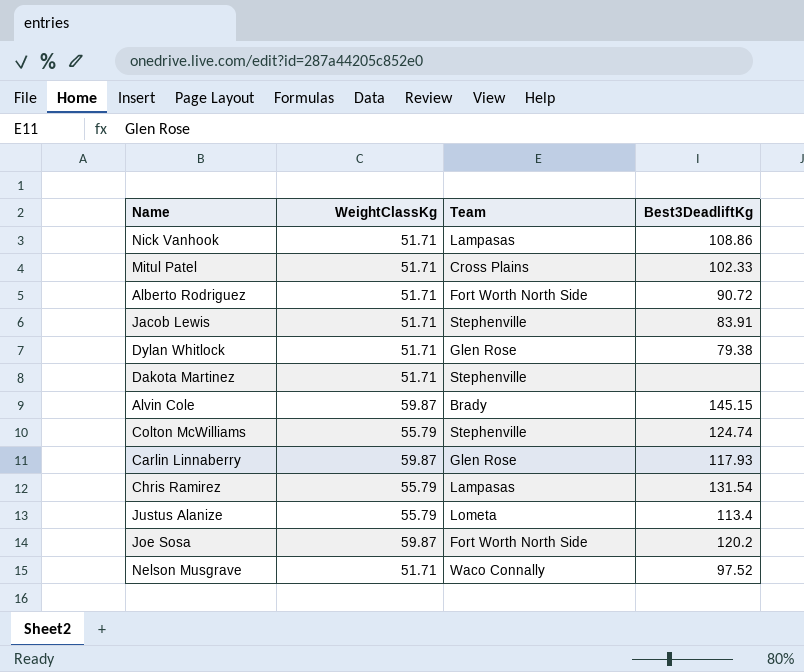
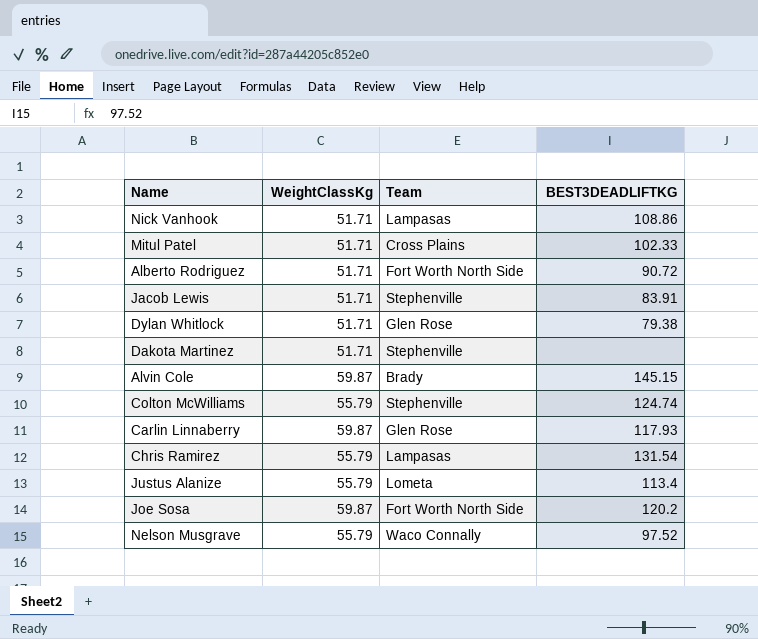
column name: Best3DeadliftKg -> BEST3DEADLIFTKG
Nelson Musgrave | WeightClassKg: 51.71 -> 55.79

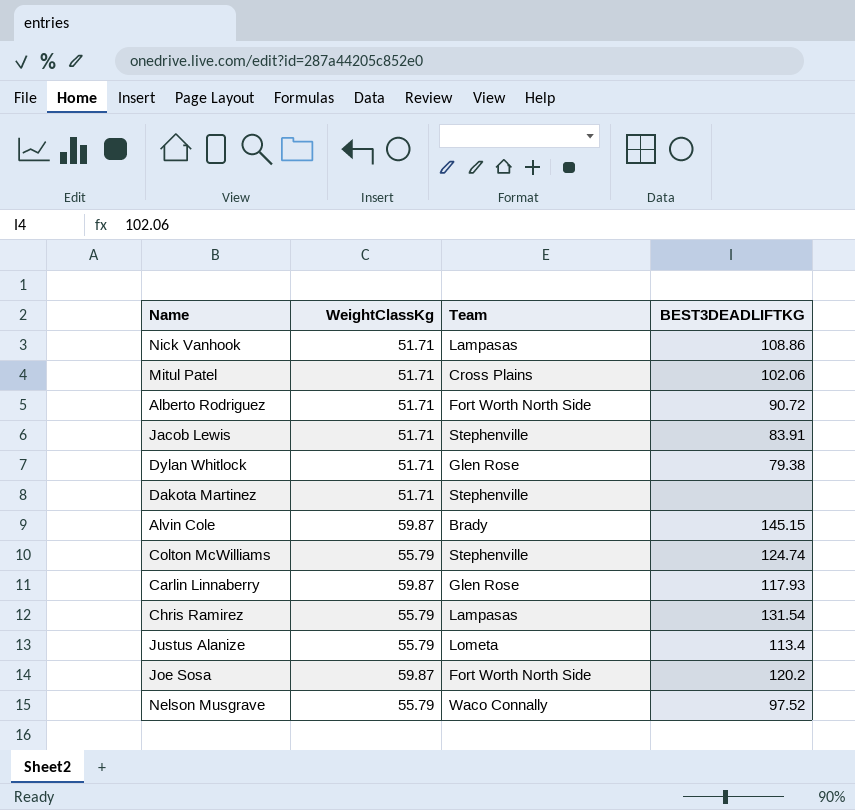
Mitul Patel | BEST3DEADLIFTKG: 102.33 -> 102.06

